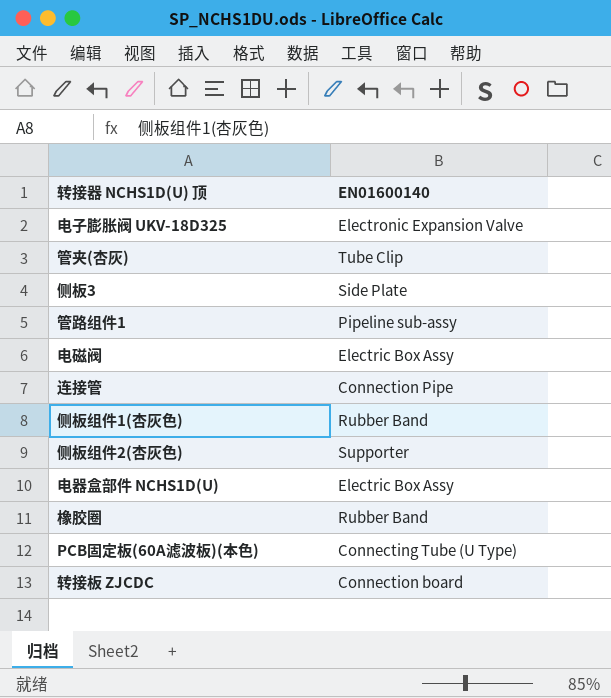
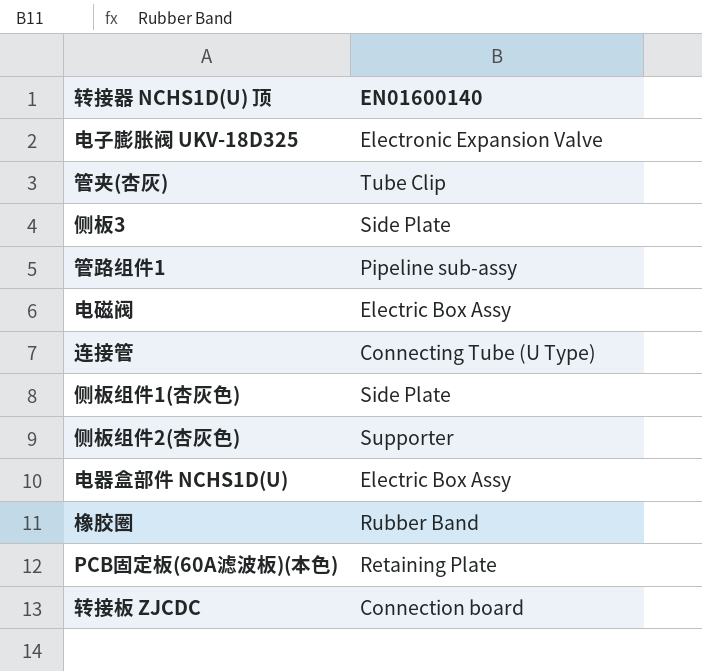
连接管 | EN01600140: Connection Pipe -> Connecting Tube (U Type)
侧板组件1(杏灰色) | EN01600140: Rubber Band -> Side Plate
PCB固定板(60A滤波板)(本色) | EN01600140: Connecting Tube (U Type) -> Retaining Plate

